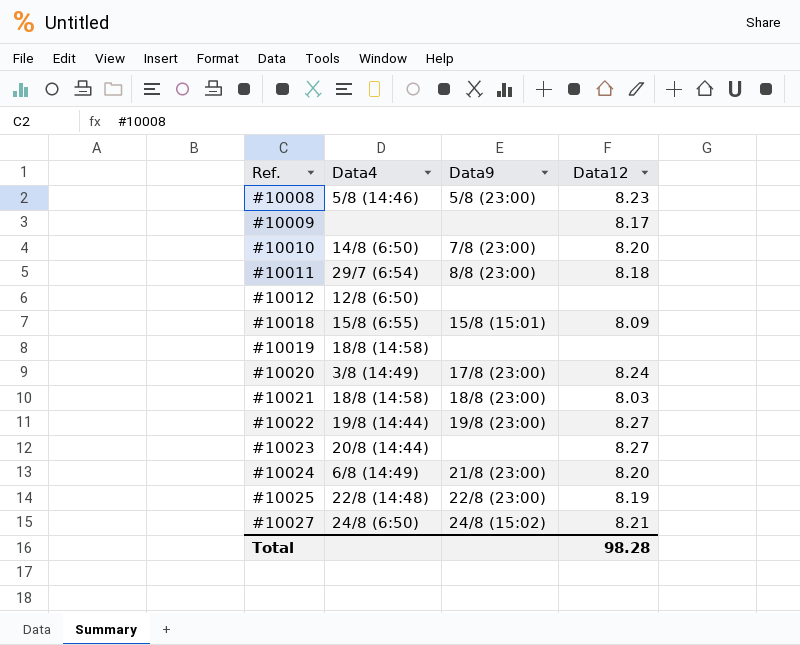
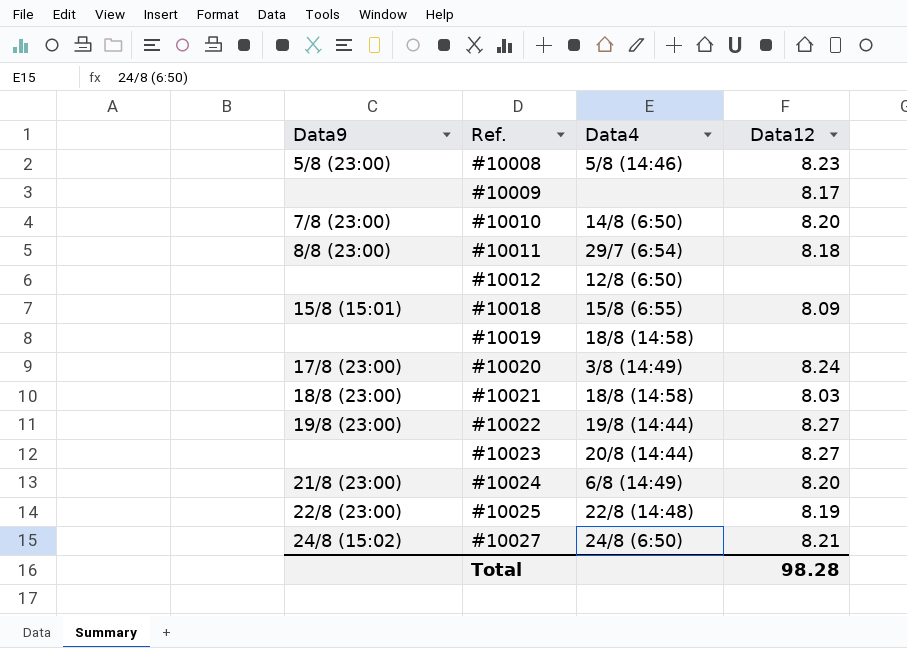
column Data9 | position: 3 -> 1

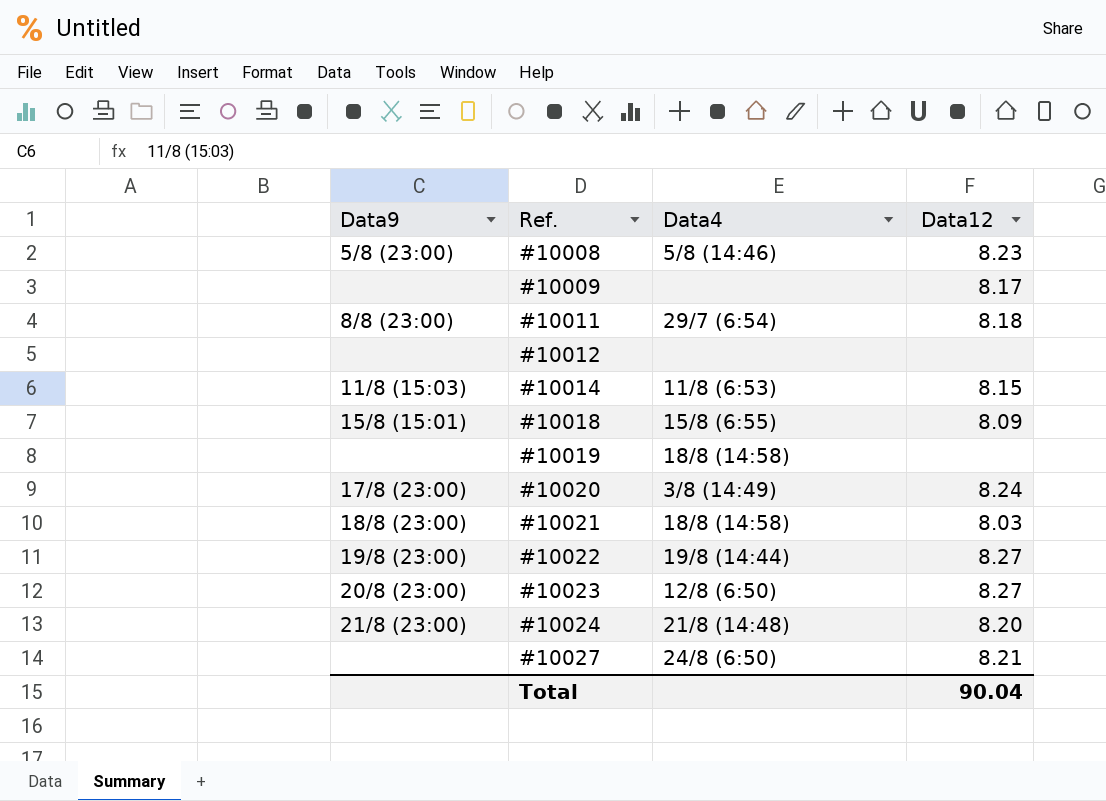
row #10010: 7/8 (23:00) | 14/8 (6:50) | 8.20 -> none
row #10025: 22/8 (23:00) | 22/8 (14:48) | 8.19 -> none
#10012 | Data4: 12/8 (6:50) -> none
row #10014: none -> 11/8 (15:03) | 11/8 (6:53) | 8.15
#10023 | Data9: none -> 20/8 (23:00)
#10023 | Data4: 20/8 (14:44) -> 12/8 (6:50)
#10024 | Data4: 6/8 (14:49) -> 21/8 (14:48)
#10027 | Data9: 24/8 (15:02) -> none
Total | Data12: 98.28 -> 90.04

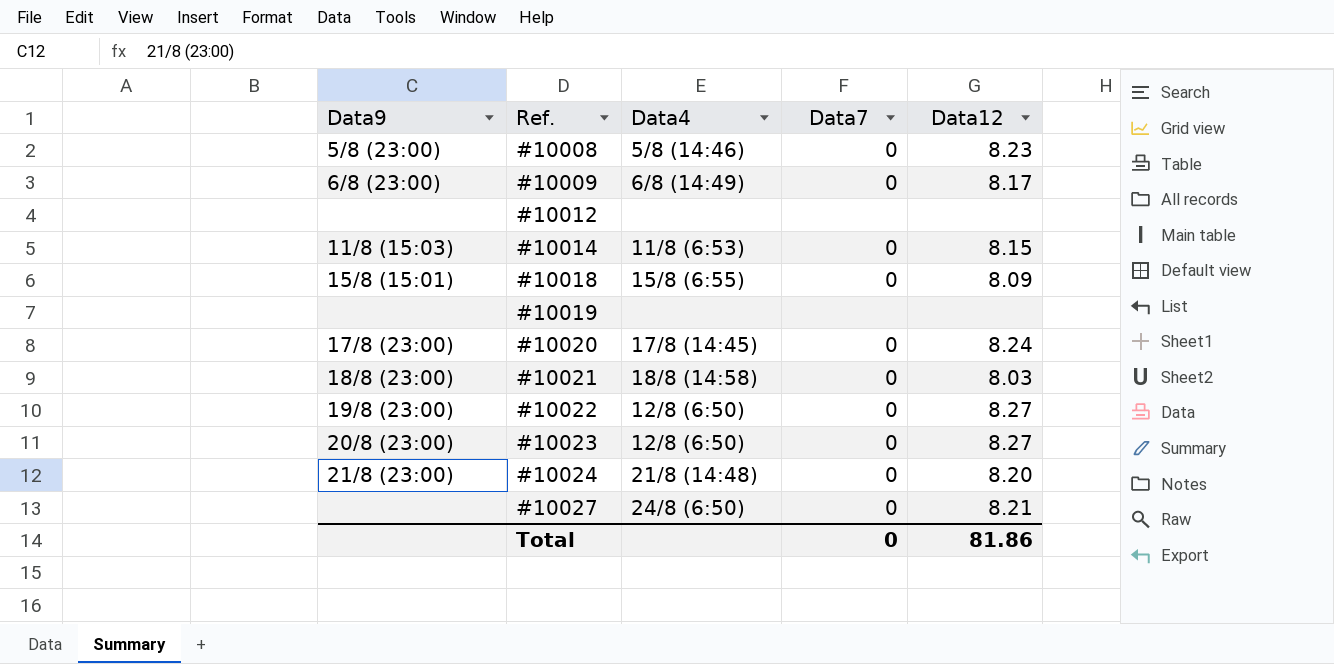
column Data7 | position: none -> 4
row #10011: 8/8 (23:00) | 29/7 (6:54) | 8.18 -> none
#10009 | Data9: none -> 6/8 (23:00)
#10009 | Data4: none -> 6/8 (14:49)
#10019 | Data4: 18/8 (14:58) -> none
#10020 | Data4: 3/8 (14:49) -> 17/8 (14:45)
#10022 | Data4: 19/8 (14:44) -> 12/8 (6:50)
Total | Data12: 90.04 -> 81.86

